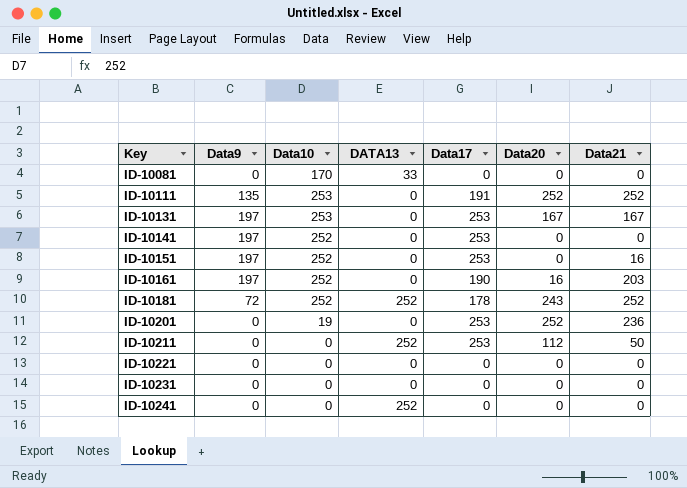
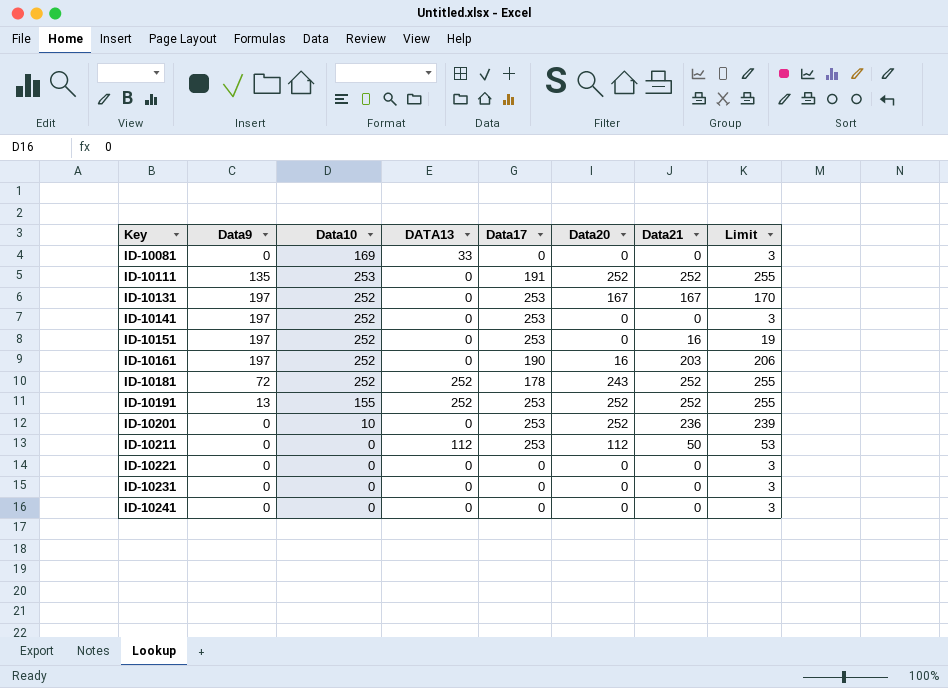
column Limit | formula: none -> [Data21] + 3
ID-10081 | Data10: 170 -> 169
ID-10131 | Data10: 253 -> 252
row ID-10191: none -> 13 | 155 | 252 | 253 | 252 | 252 | 255
ID-10201 | Data10: 19 -> 10
ID-10211 | DATA13: 252 -> 112
ID-10241 | DATA13: 252 -> 0

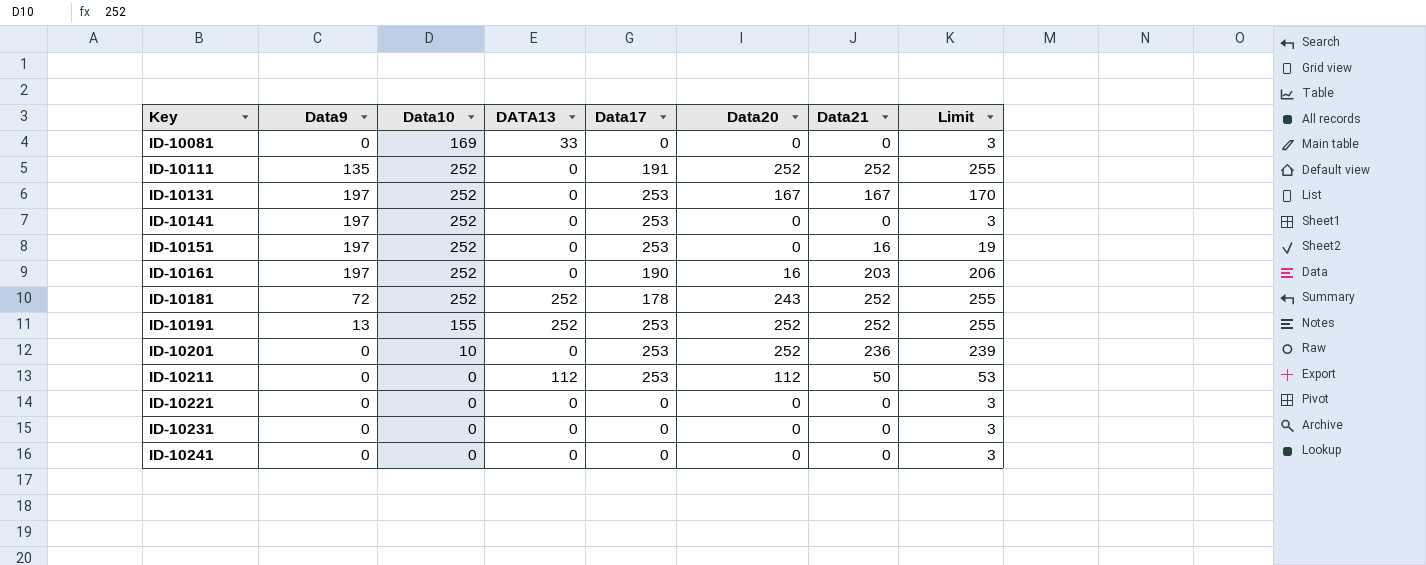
ID-10111 | Data10: 253 -> 252

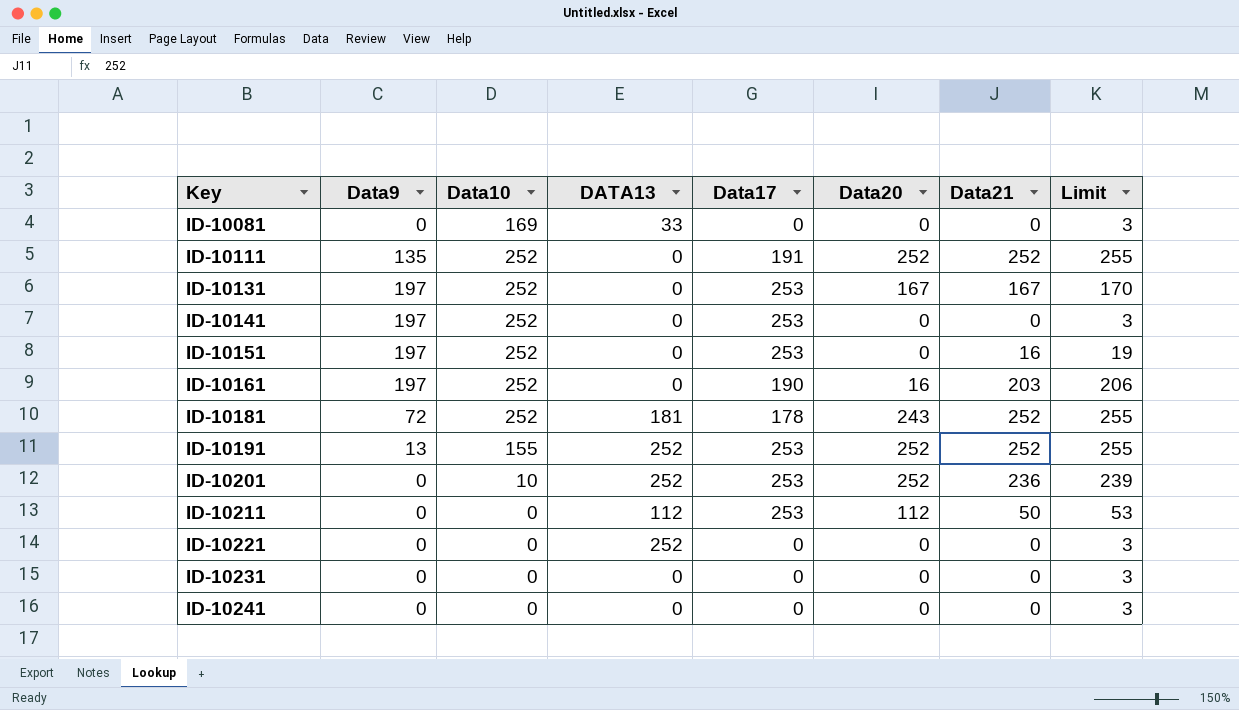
ID-10181 | DATA13: 252 -> 181
ID-10201 | DATA13: 0 -> 252
ID-10221 | DATA13: 0 -> 252

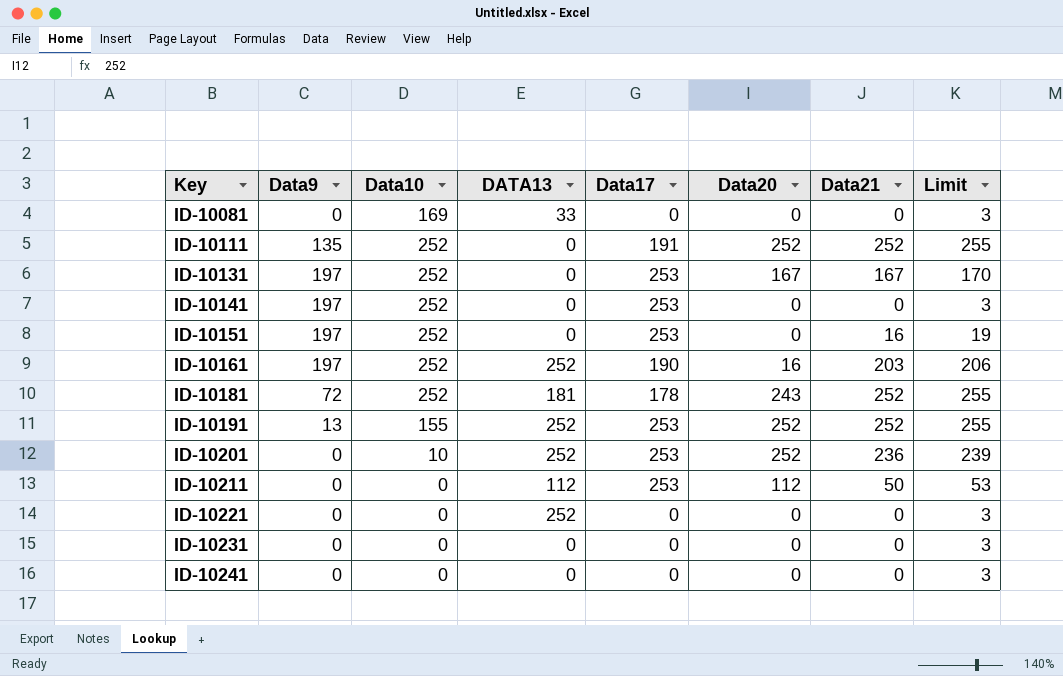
ID-10161 | DATA13: 0 -> 252

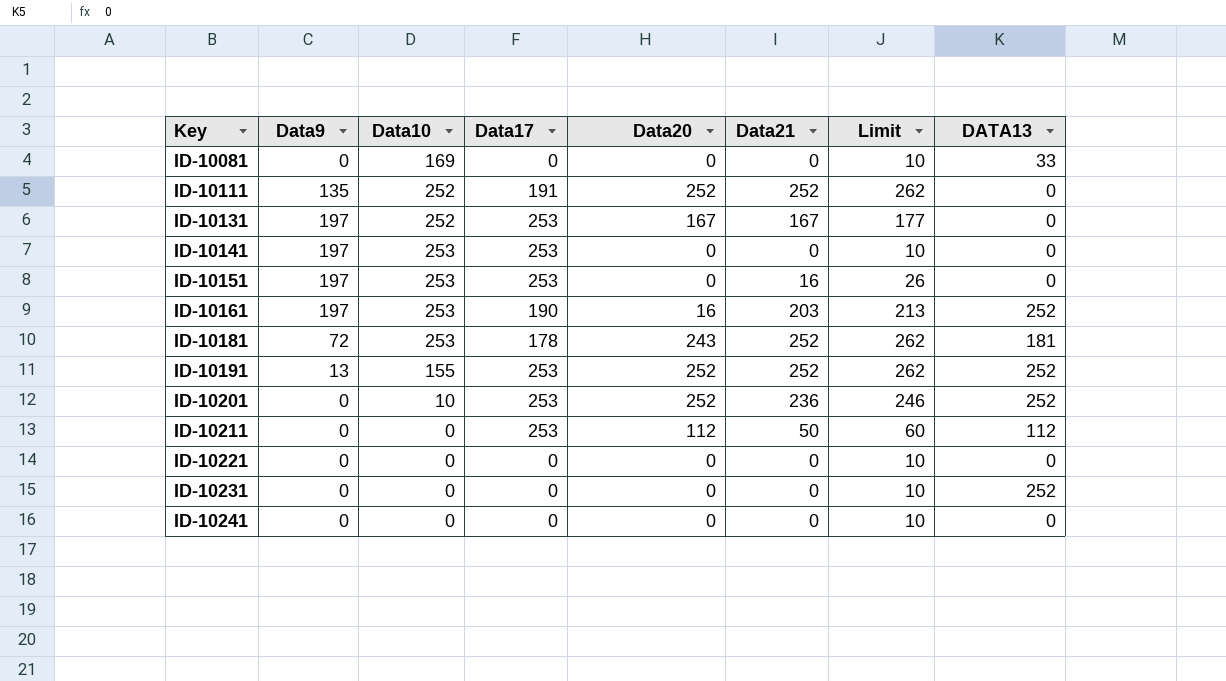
column Limit | formula: [Data21] + 3 -> [Data21] + 10
column DATA13 | position: 4 -> 8
ID-10141 | Data10: 252 -> 253
ID-10151 | Data10: 252 -> 253
ID-10161 | Data10: 252 -> 253
ID-10181 | Data10: 252 -> 253
ID-10221 | DATA13: 252 -> 0
ID-10231 | DATA13: 0 -> 252

